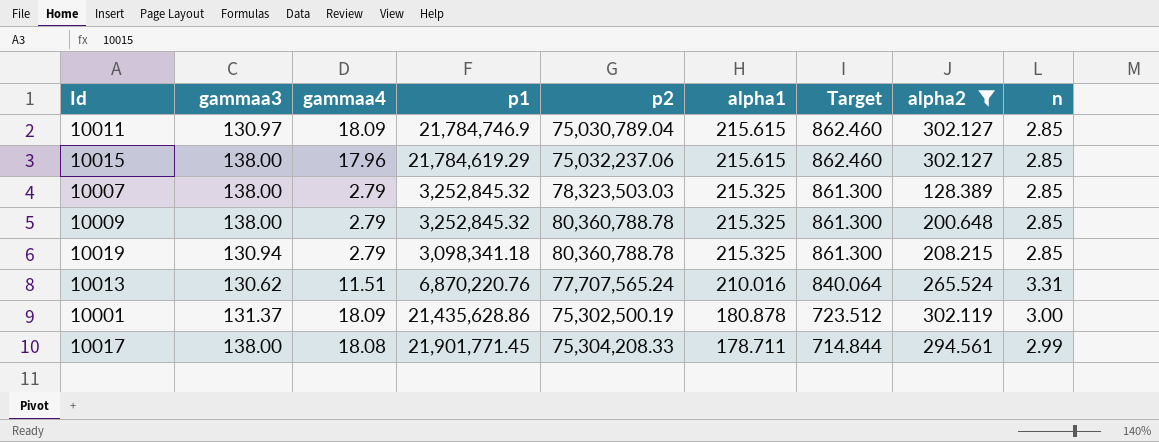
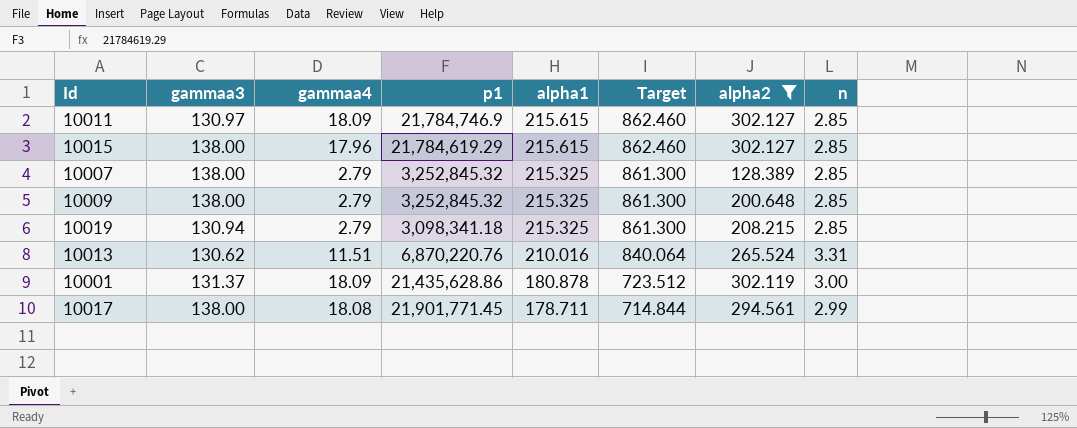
column p2 | position: 5 -> none

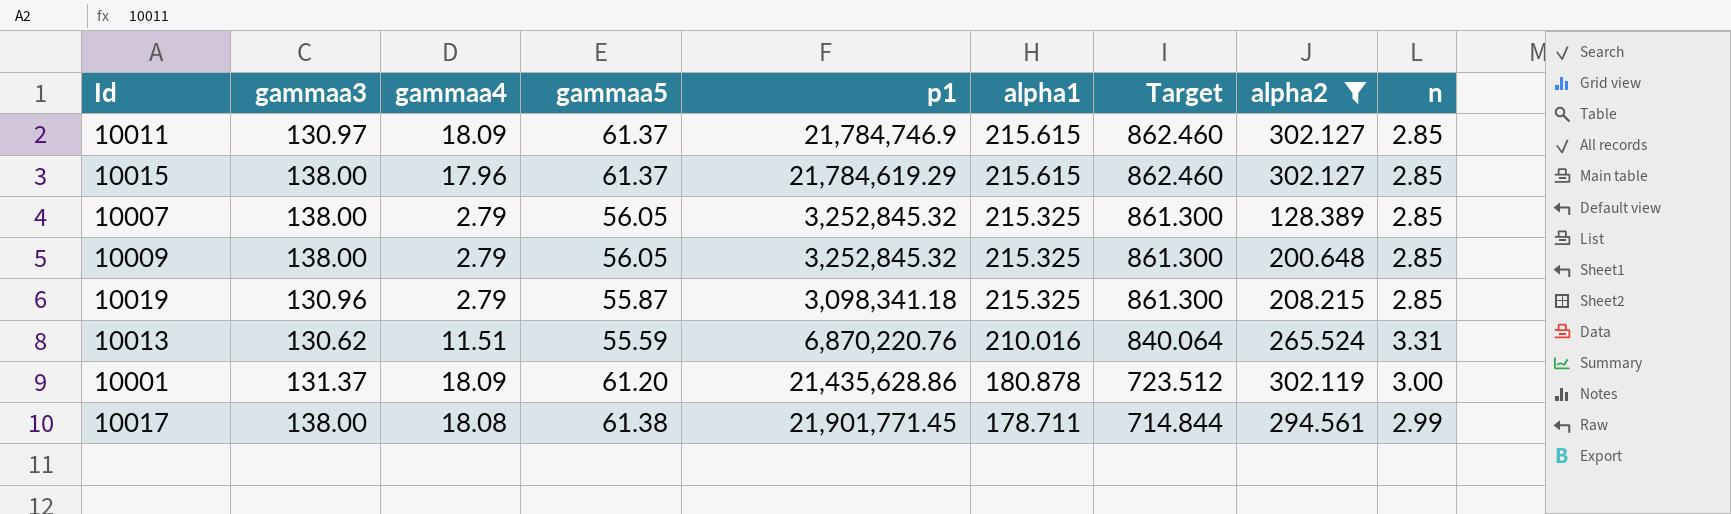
column gammaa5 | position: none -> 4
10019 | gammaa3: 130.94 -> 130.96

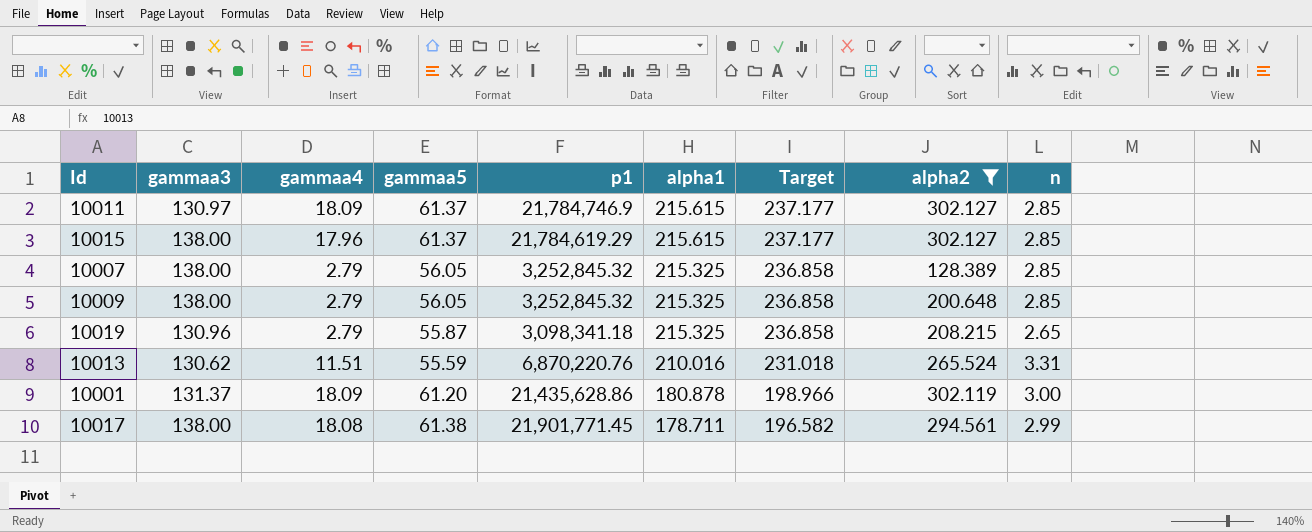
column Target | formula: [alpha1] * 4 -> [alpha1] * 1.1
10019 | n: 2.85 -> 2.65

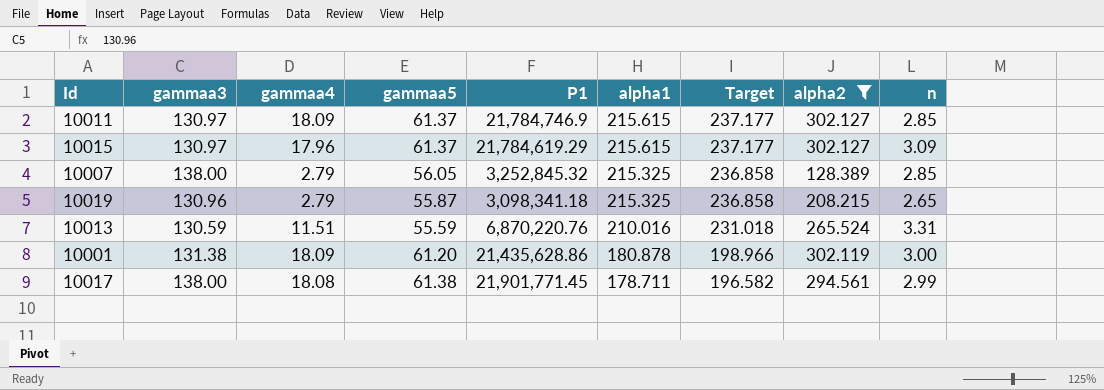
column name: p1 -> P1
row 10009: 138.00 | 2.79 | 56.05 | 3,252,845.32 | 215.325 | 236.858 | 200.648 | 2.85 -> none
10015 | gammaa3: 138.00 -> 130.97
10015 | n: 2.85 -> 3.09
10013 | gammaa3: 130.62 -> 130.59
10001 | gammaa3: 131.37 -> 131.38

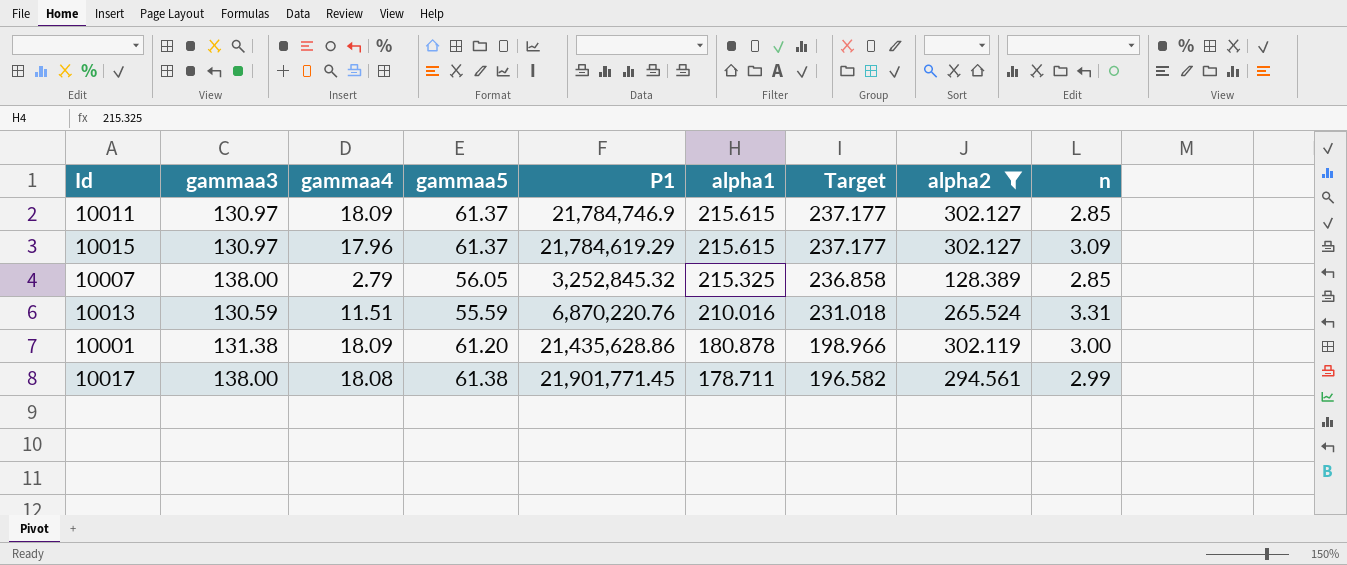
row 10019: 130.96 | 2.79 | 55.87 | 3,098,341.18 | 215.325 | 236.858 | 208.215 | 2.65 -> none

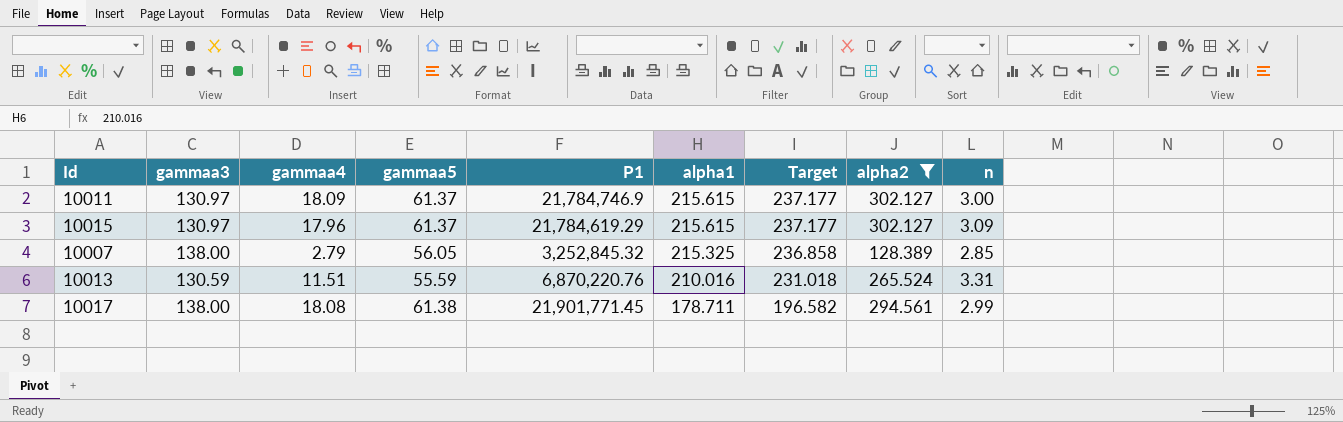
row 10001: 131.38 | 18.09 | 61.20 | 21,435,628.86 | 180.878 | 198.966 | 302.119 | 3.00 -> none
10011 | n: 2.85 -> 3.00

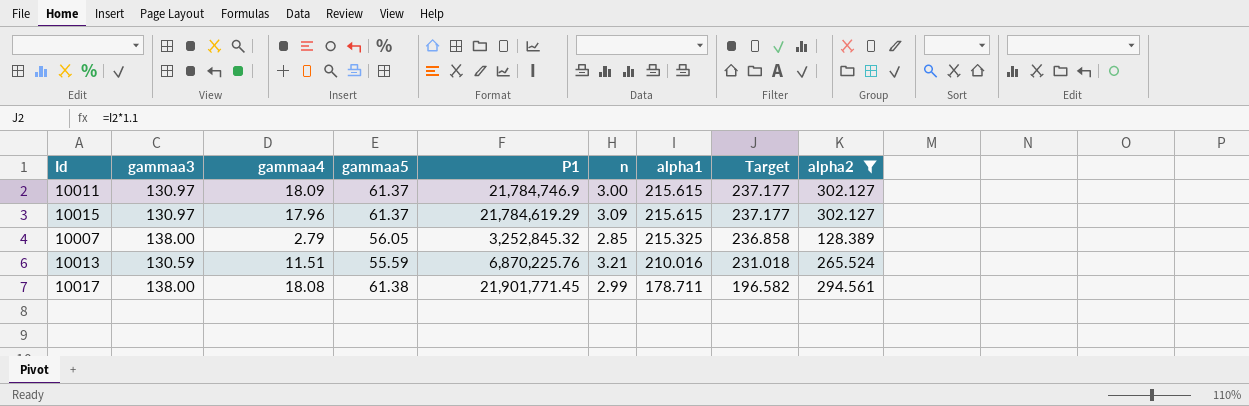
column n | position: 9 -> 6
10013 | P1: 6,870,220.76 -> 6,870,225.76
10013 | n: 3.31 -> 3.21

